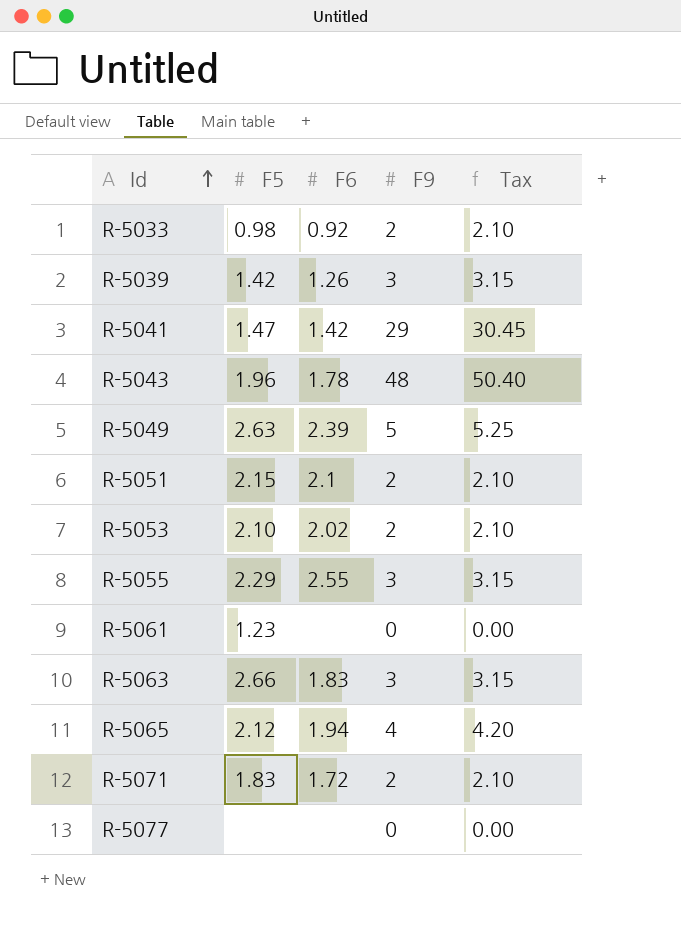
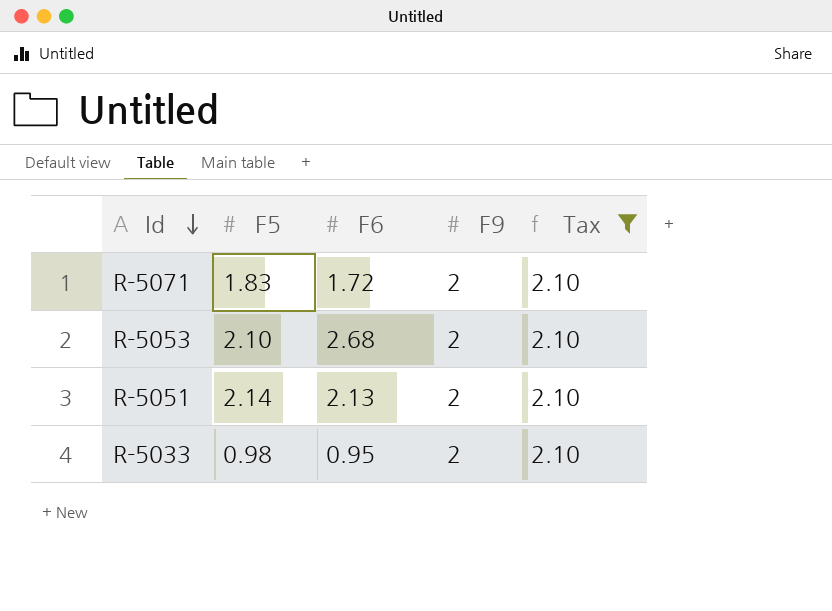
filter: none -> Tax = 2.10
row order: Id ascending -> Id descending
R-5053 | F6: 2.02 -> 2.68
R-5051 | F5: 2.15 -> 2.14
R-5051 | F6: 2.1 -> 2.13
R-5033 | F6: 0.92 -> 0.95

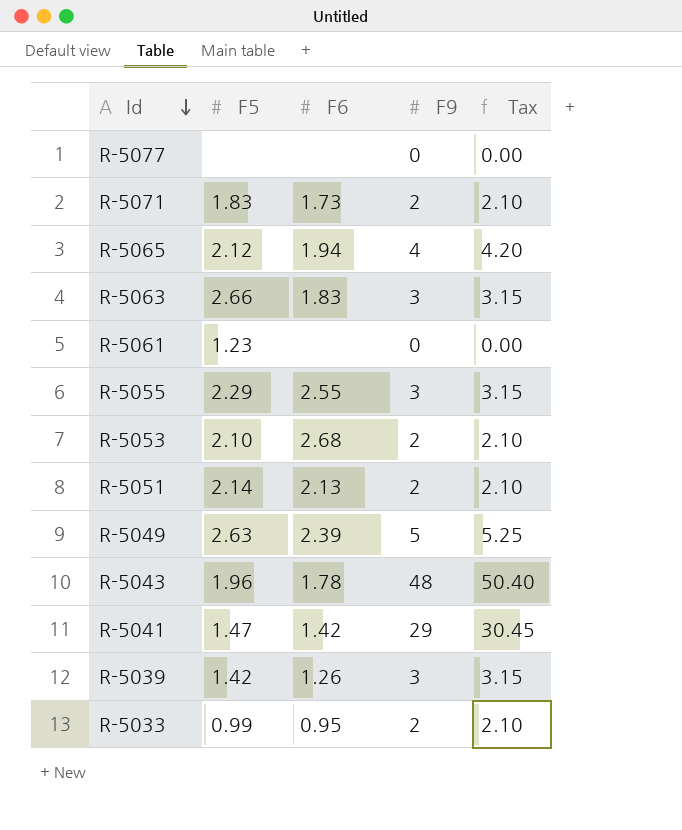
filter: Tax = 2.10 -> none
R-5071 | F6: 1.72 -> 1.73
R-5033 | F5: 0.98 -> 0.99

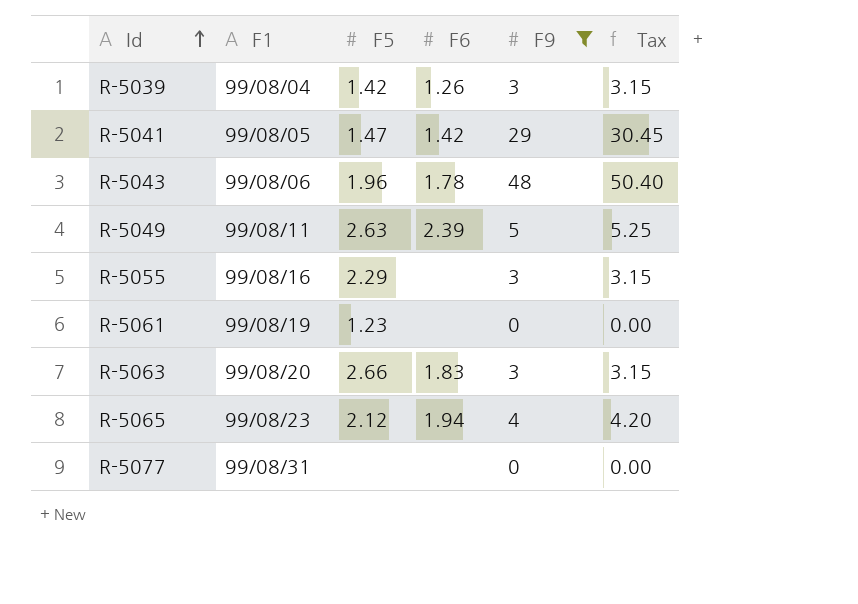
filter: none -> F9 != 2
row order: Id descending -> Id ascending
column F1 | position: none -> 2
R-5055 | F6: 2.55 -> none

